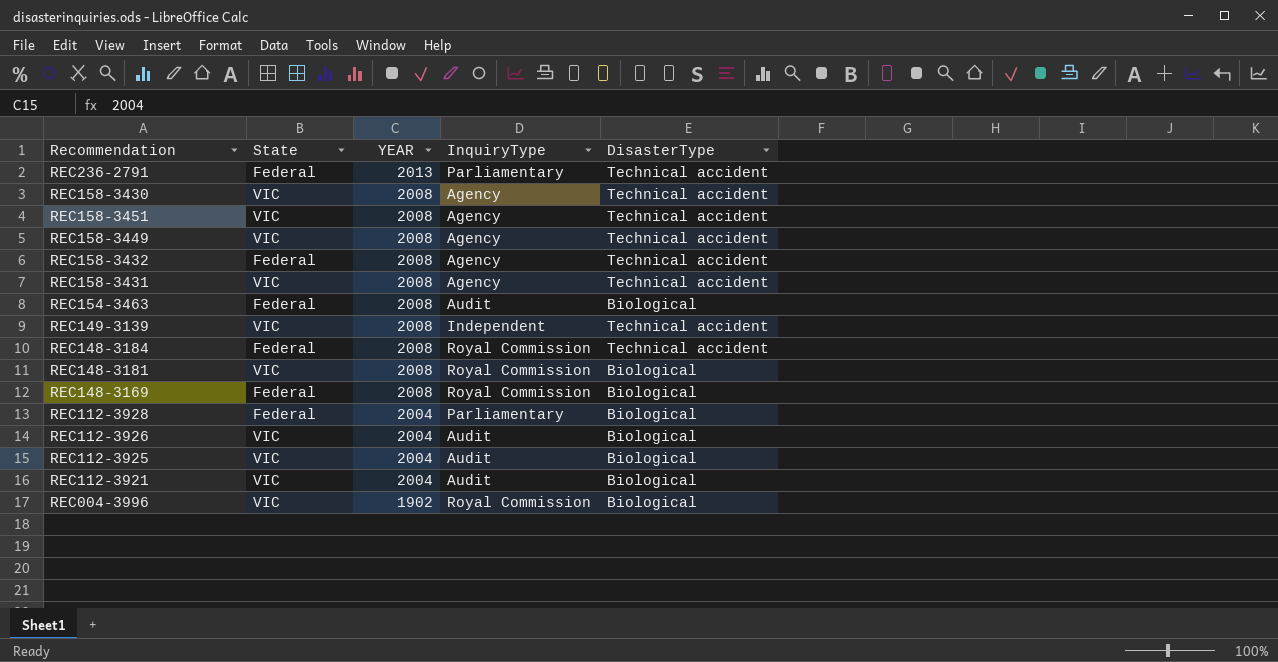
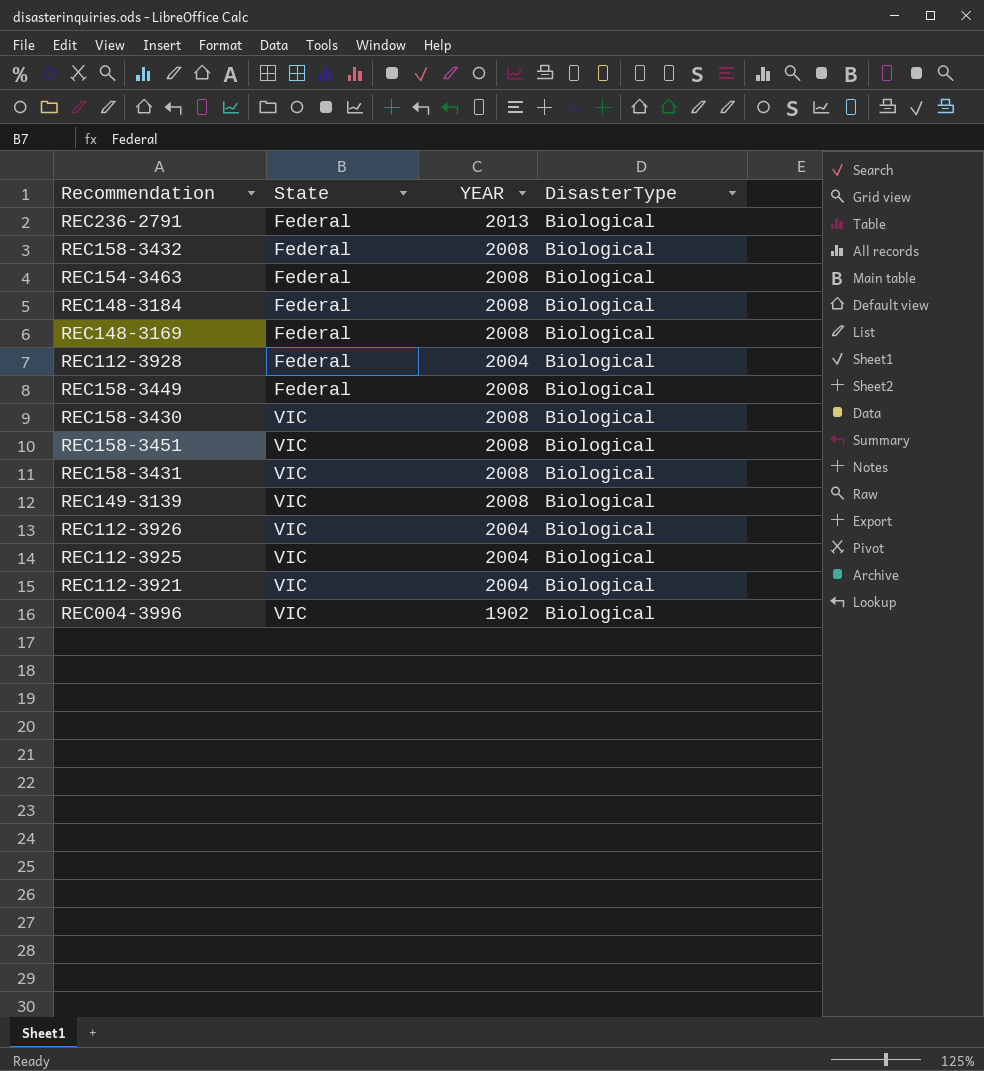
row order: YEAR descending -> State ascending
column InquiryType | position: 4 -> none
row REC148-3181: VIC | 2008 | Royal Commission | Biological -> none
REC236-2791 | DisasterType: Technical accident -> Biological
REC158-3432 | DisasterType: Technical accident -> Biological
REC148-3184 | DisasterType: Technical accident -> Biological
REC158-3449 | State: VIC -> Federal
REC158-3449 | DisasterType: Technical accident -> Biological
REC158-3430 | DisasterType: Technical accident -> Biological
REC158-3451 | DisasterType: Technical accident -> Biological
REC158-3431 | DisasterType: Technical accident -> Biological
REC149-3139 | DisasterType: Technical accident -> Biological

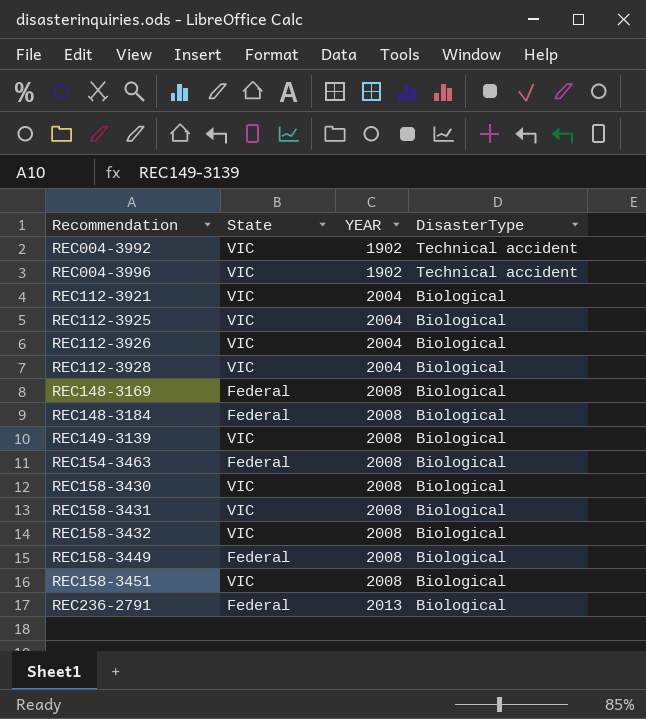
row order: State ascending -> Recommendation ascending
row REC004-3992: none -> VIC | 1902 | Technical accident
REC004-3996 | DisasterType: Biological -> Technical accident
REC112-3928 | State: Federal -> VIC
REC158-3432 | State: Federal -> VIC

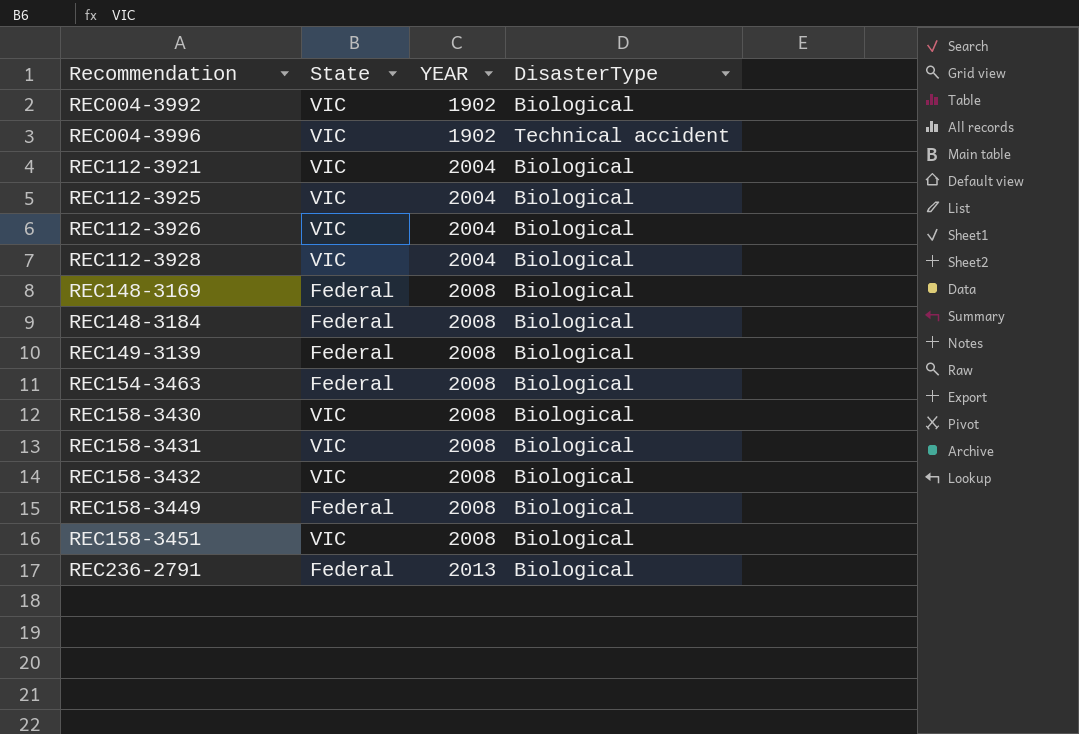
REC004-3992 | DisasterType: Technical accident -> Biological
REC149-3139 | State: VIC -> Federal

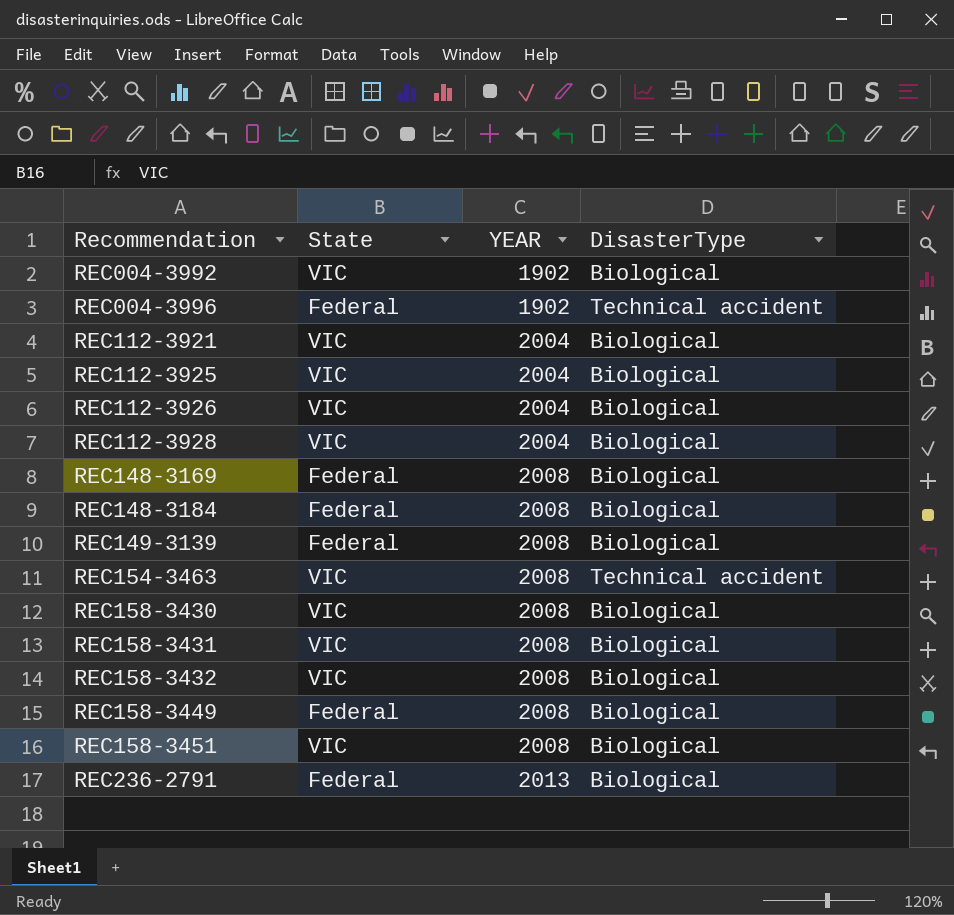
REC004-3996 | State: VIC -> Federal
REC154-3463 | State: Federal -> VIC
REC154-3463 | DisasterType: Biological -> Technical accident

